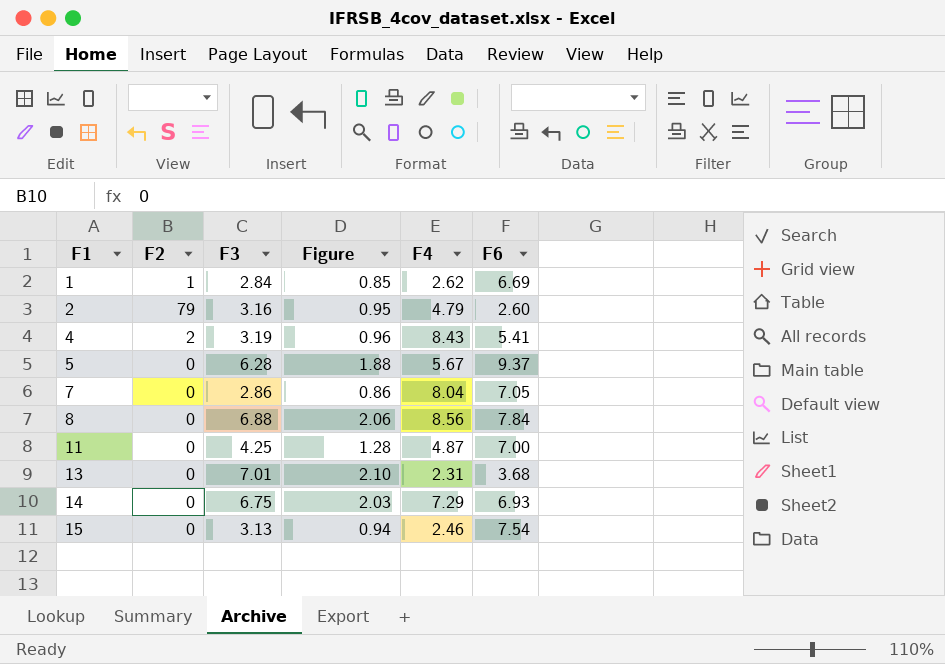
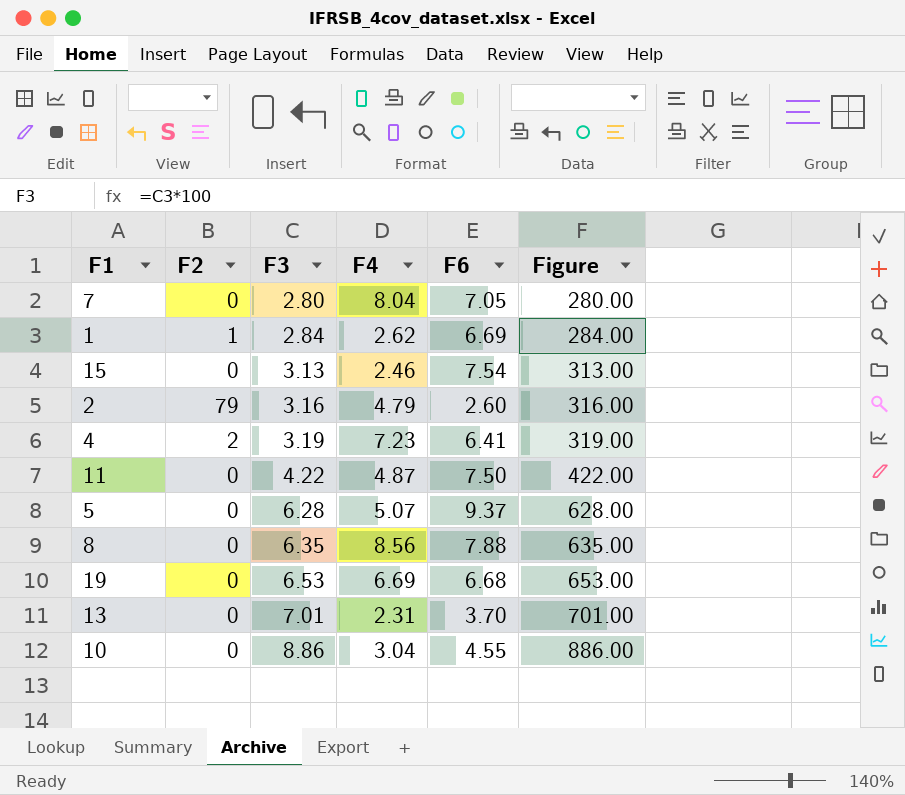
row order: F1 ascending -> F3 ascending
column Figure | formula: [F3] * 0.3 -> [F3] * 100
column Figure | position: 4 -> 6
row 14: 0 | 6.75 | 2.03 | 7.29 | 6.93 -> none
7 | F3: 2.86 -> 2.80
4 | F4: 8.43 -> 7.23
4 | F6: 5.41 -> 6.41
11 | F3: 4.25 -> 4.22
11 | F6: 7.00 -> 7.50
5 | F4: 5.67 -> 5.07
8 | F3: 6.88 -> 6.35
8 | F6: 7.84 -> 7.88
row 19: none -> 0 | 6.53 | 6.69 | 6.68 | 653.00
13 | F6: 3.68 -> 3.70
row 10: none -> 0 | 8.86 | 3.04 | 4.55 | 886.00

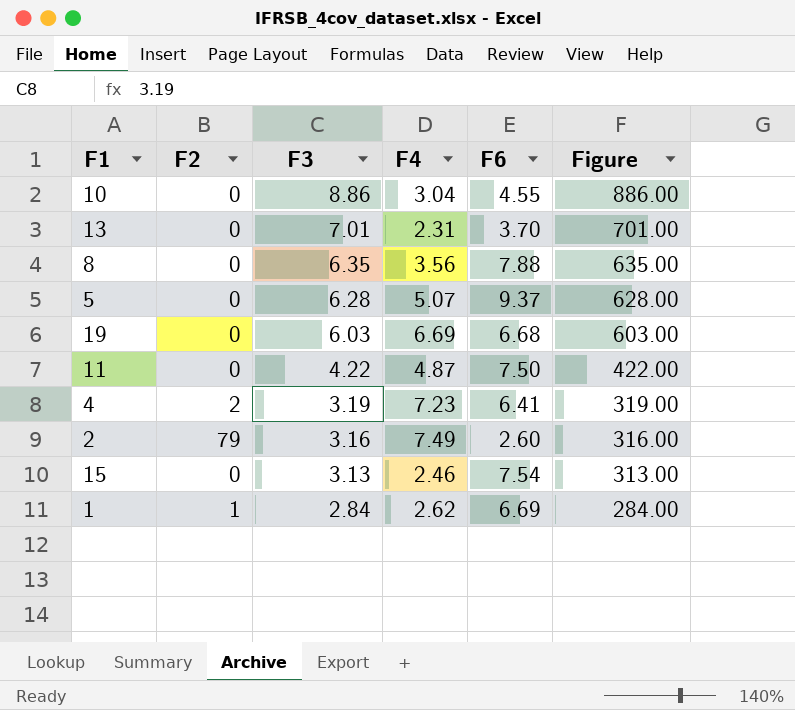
row order: F3 ascending -> F3 descending
row 7: 0 | 2.80 | 8.04 | 7.05 | 280.00 -> none
8 | F4: 8.56 -> 3.56
19 | F3: 6.53 -> 6.03
19 | Figure: 653.00 -> 603.00
2 | F4: 4.79 -> 7.49

